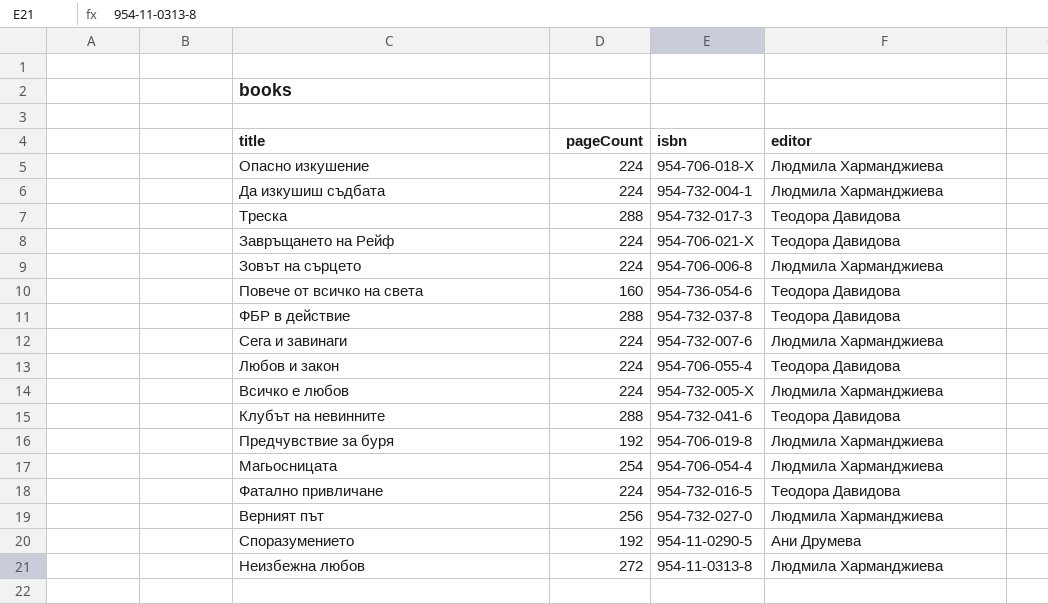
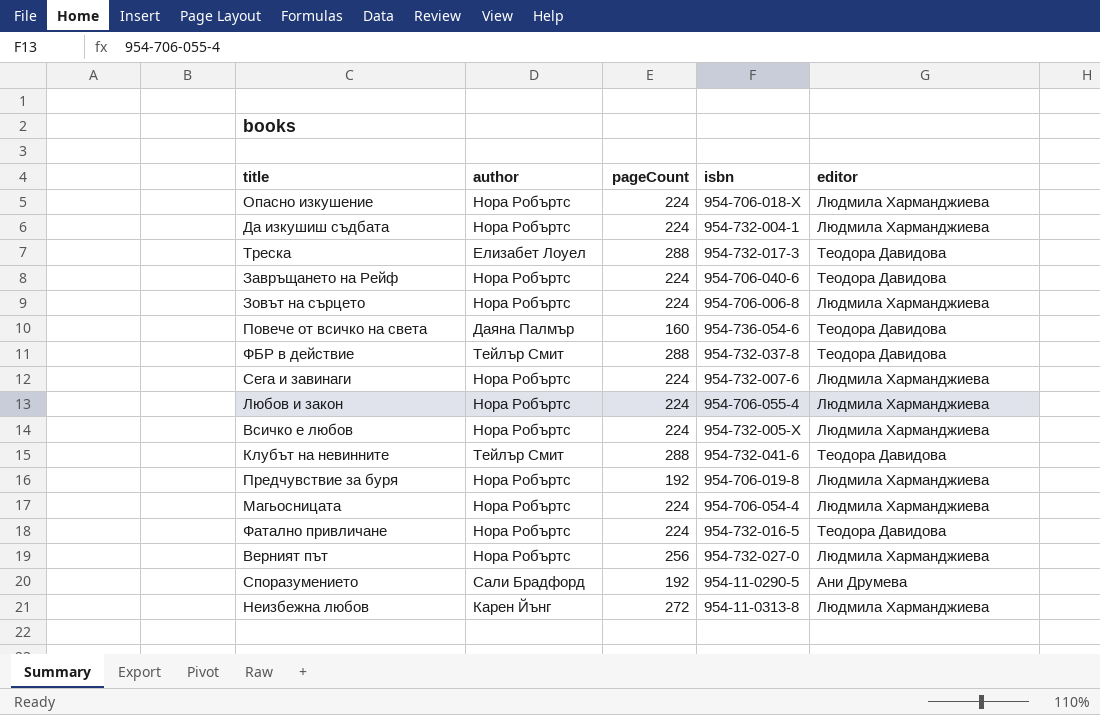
column author | position: none -> 2
Завръщането на Рейф | isbn: 954-706-021-X -> 954-706-040-6
Любов и закон | editor: Теодора Давидова -> Людмила Харманджиева
Магьосницата | pageCount: 254 -> 224

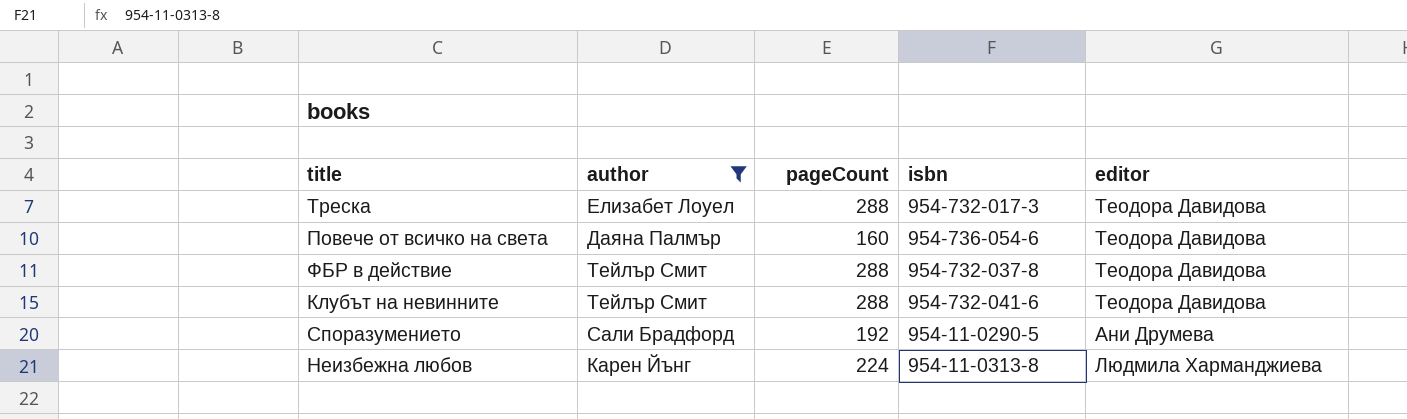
filter: none -> author != Нора Робъртс
Неизбежна любов | pageCount: 272 -> 224

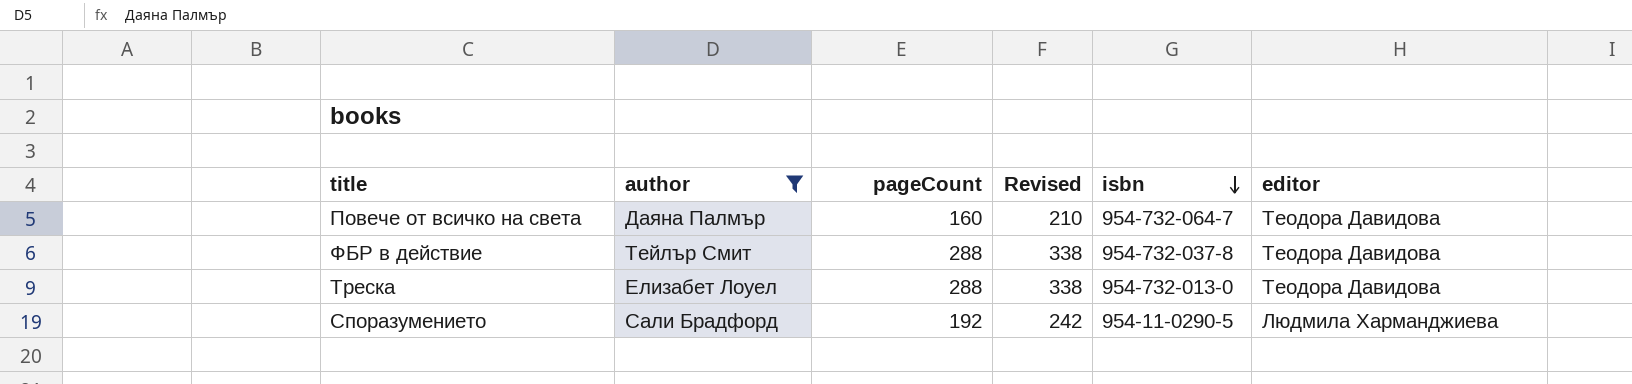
row order: none -> isbn descending
column Revised | formula: none -> [pageCount] + 50
row Клубът на невинните: Тейлър Смит | 288 | 954-732-041-6 | Теодора Давидова -> none
row Неизбежна любов: Карен Йънг | 224 | 954-11-0313-8 | Людмила Харманджиева -> none
Повече от всичко на света | isbn: 954-736-054-6 -> 954-732-064-7
Треска | isbn: 954-732-017-3 -> 954-732-013-0
Споразумението | editor: Ани Друмева -> Людмила Харманджиева

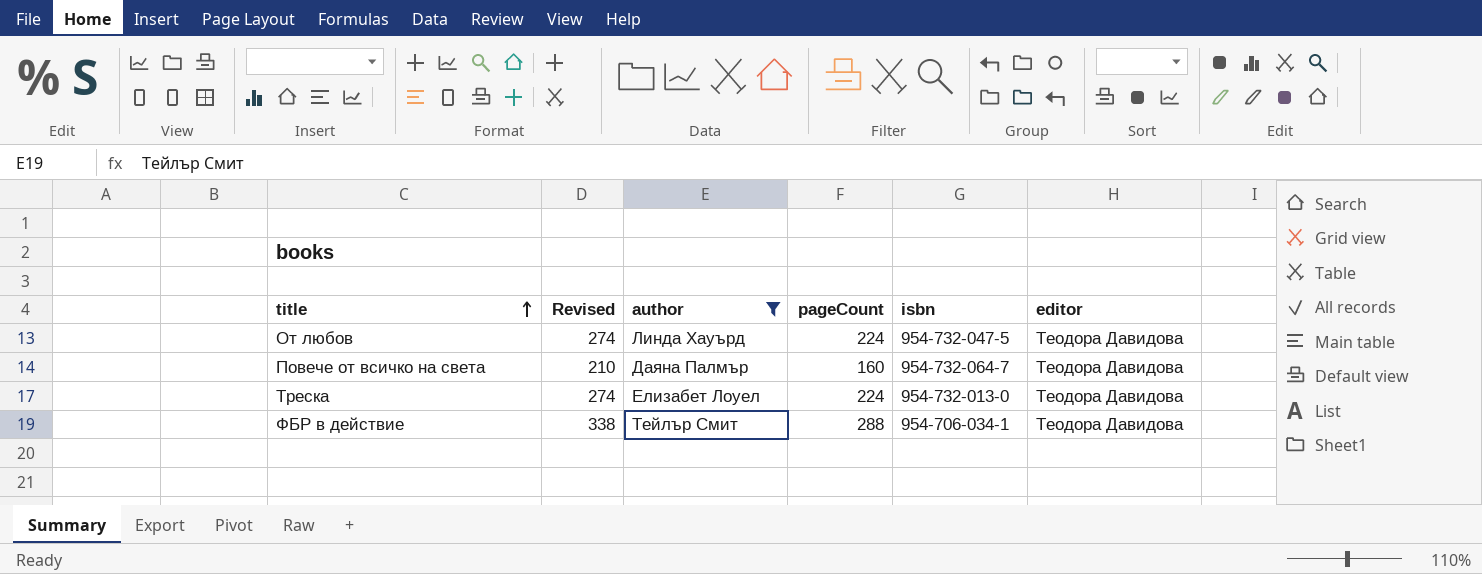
row order: isbn descending -> title ascending
column Revised | position: 4 -> 2
row Споразумението: Сали Брадфорд | 192 | 242 | 954-11-0290-5 | Людмила Харманджиева -> none
row От любов: none -> 274 | Линда Хауърд | 224 | 954-732-047-5 | Теодора Давидова
Треска | Revised: 338 -> 274
Треска | pageCount: 288 -> 224
ФБР в действие | isbn: 954-732-037-8 -> 954-706-034-1

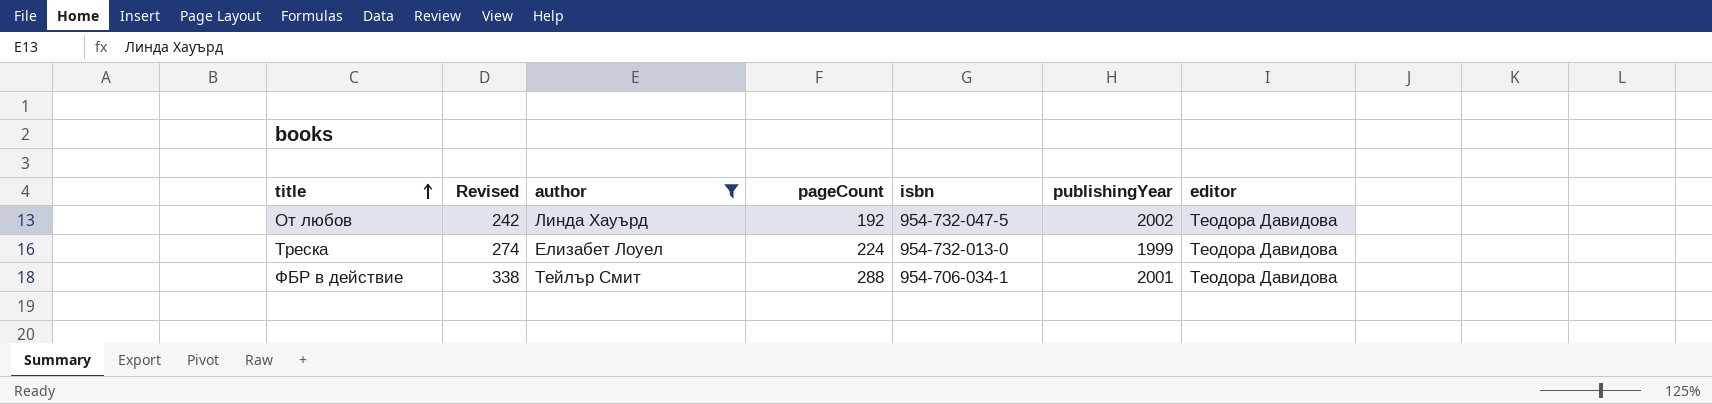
column publishingYear | position: none -> 6
row Повече от всичко на света: 210 | Даяна Палмър | 160 | 954-732-064-7 | Теодора Давидова -> none
От любов | Revised: 274 -> 242
От любов | pageCount: 224 -> 192

